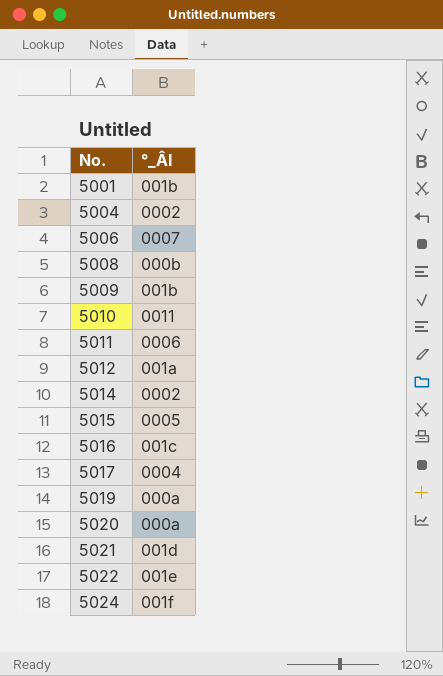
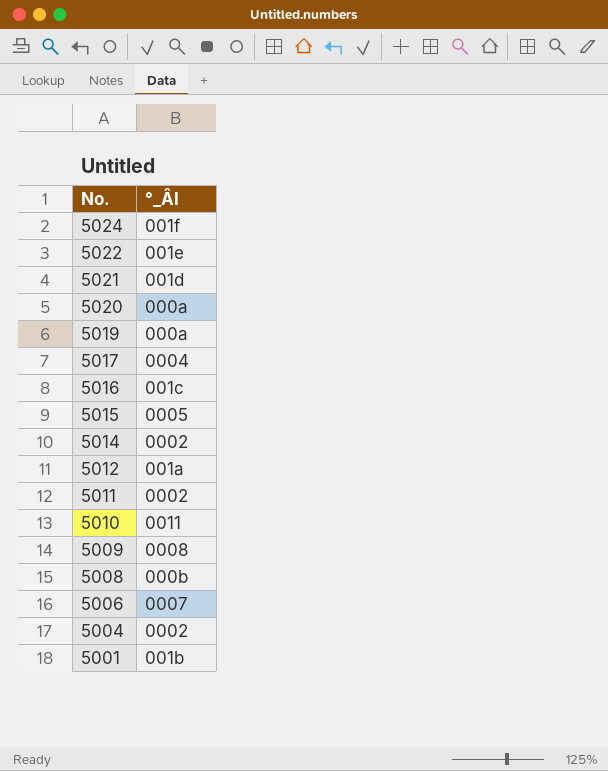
row order: No. ascending -> No. descending
5011 | °_ÂI: 0006 -> 0002
5009 | °_ÂI: 001b -> 0008

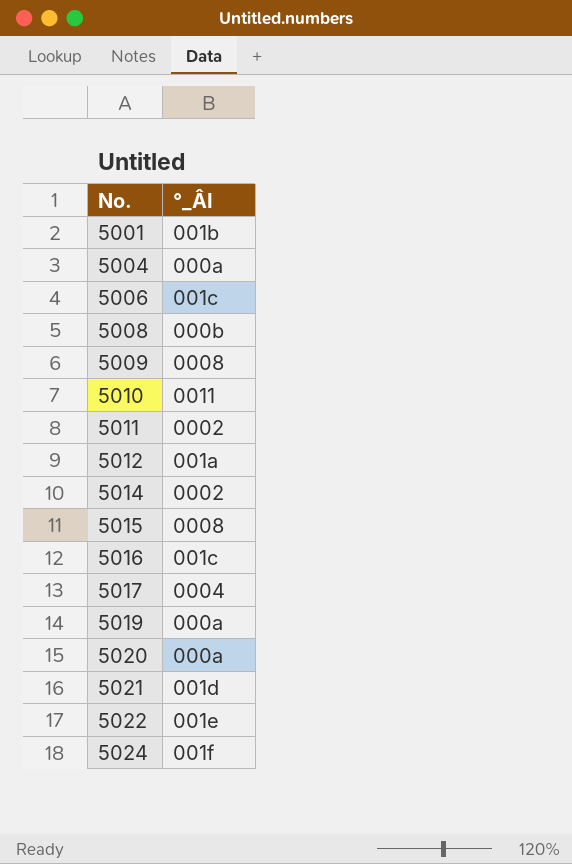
row order: No. descending -> No. ascending
5004 | °_ÂI: 0002 -> 000a
5006 | °_ÂI: 0007 -> 001c
5015 | °_ÂI: 0005 -> 0008

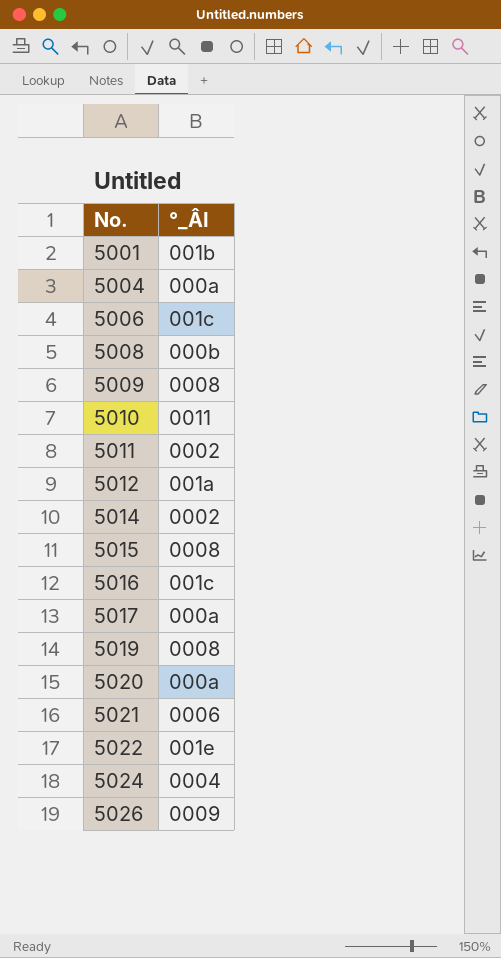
5017 | °_ÂI: 0004 -> 000a
5019 | °_ÂI: 000a -> 0008
5021 | °_ÂI: 001d -> 0006
5024 | °_ÂI: 001f -> 0004
row 5026: none -> 0009

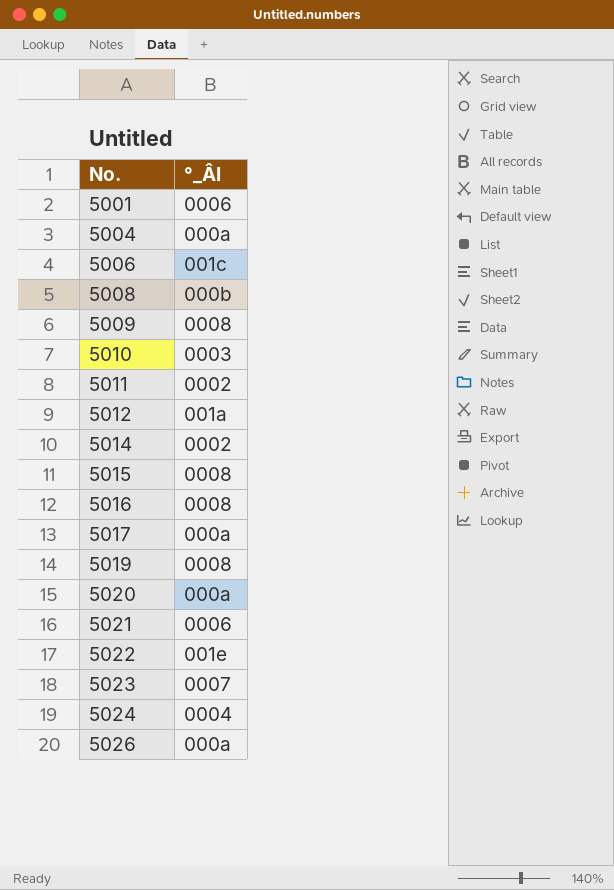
5001 | °_ÂI: 001b -> 0006
5010 | °_ÂI: 0011 -> 0003
5016 | °_ÂI: 001c -> 0008
row 5023: none -> 0007
5026 | °_ÂI: 0009 -> 000a

